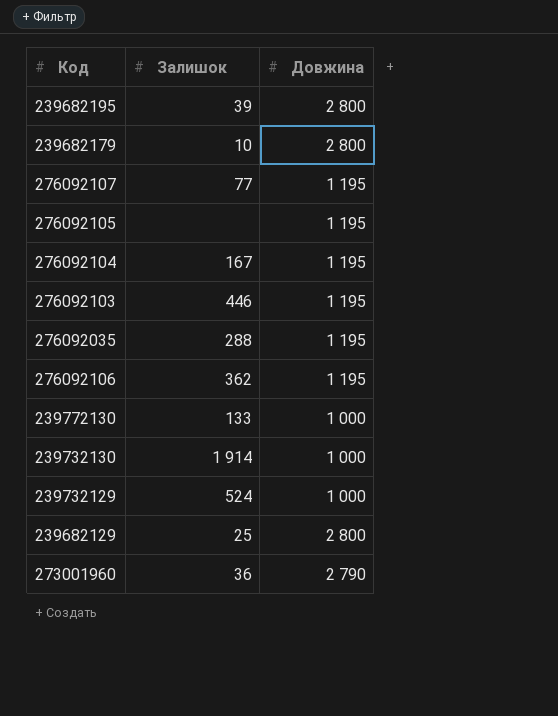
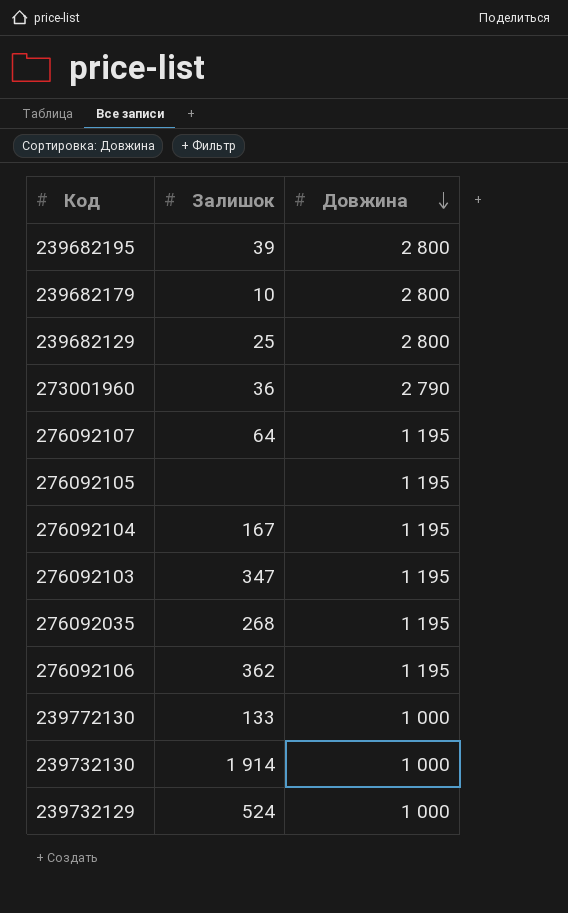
row order: none -> Довжина descending
276092107 | Залишок: 77 -> 64
276092103 | Залишок: 446 -> 347
276092035 | Залишок: 288 -> 268

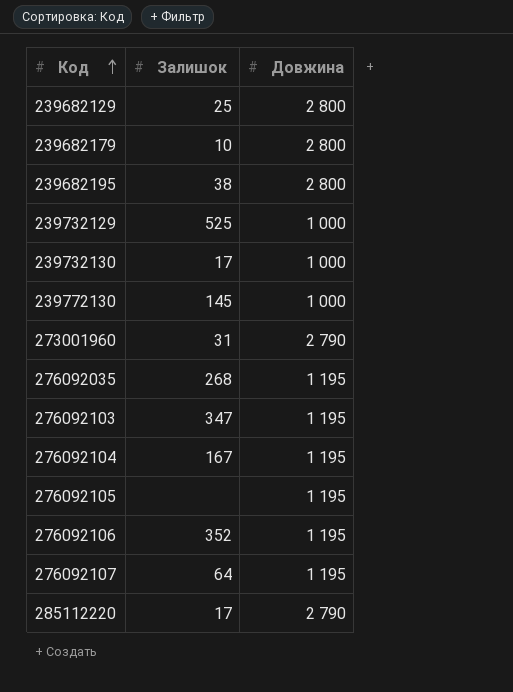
row order: Довжина descending -> Код ascending
239682195 | Залишок: 39 -> 38
239732129 | Залишок: 524 -> 525
239732130 | Залишок: 1 914 -> 17
239772130 | Залишок: 133 -> 145
273001960 | Залишок: 36 -> 31
276092106 | Залишок: 362 -> 352
row 285112220: none -> 17 | 2 790

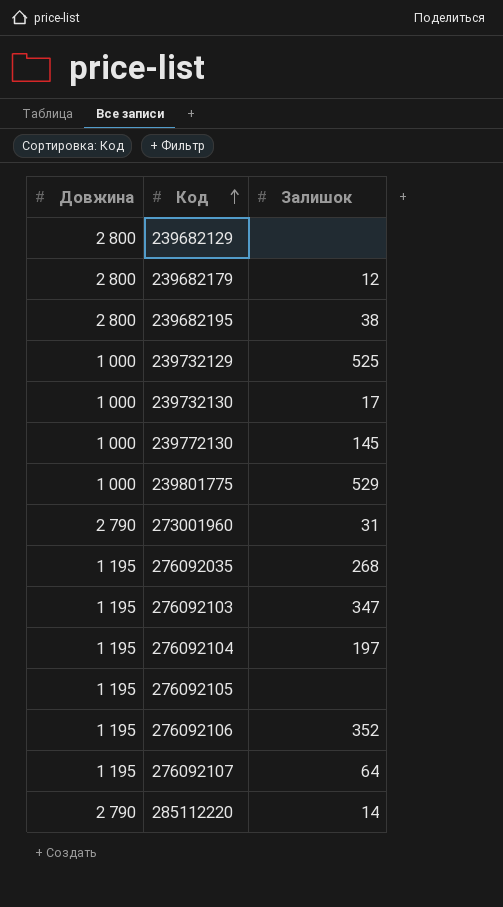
column Довжина | position: 3 -> 1
239682129 | Залишок: 25 -> none
239682179 | Залишок: 10 -> 12
row 239801775: none -> 1 000 | 529
276092104 | Залишок: 167 -> 197
285112220 | Залишок: 17 -> 14

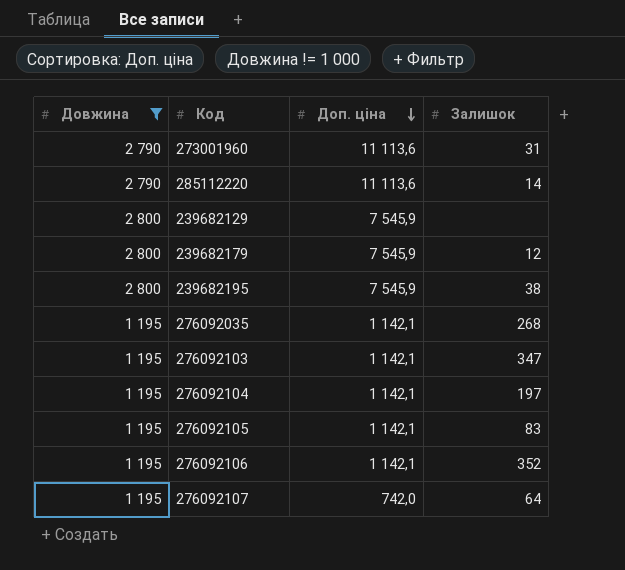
filter: none -> Довжина != 1 000
row order: Код ascending -> Доп. ціна descending
column Доп. ціна | position: none -> 3
276092105 | Залишок: none -> 83

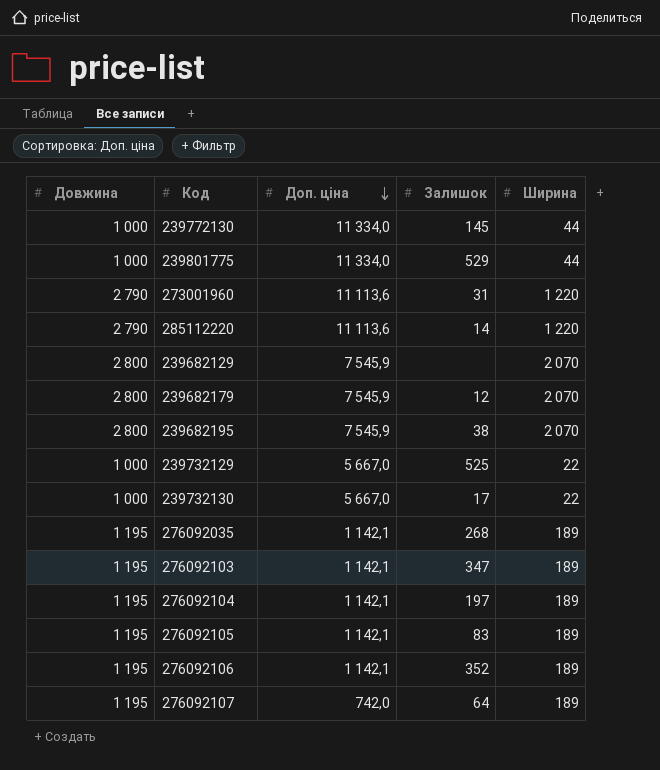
filter: Довжина != 1 000 -> none
column Ширина | position: none -> 5

